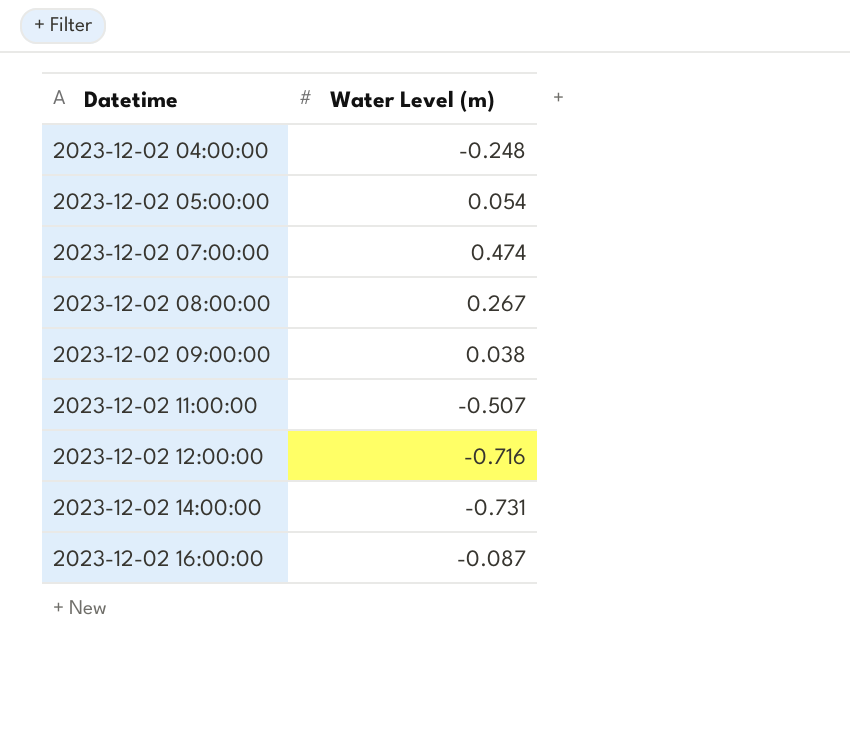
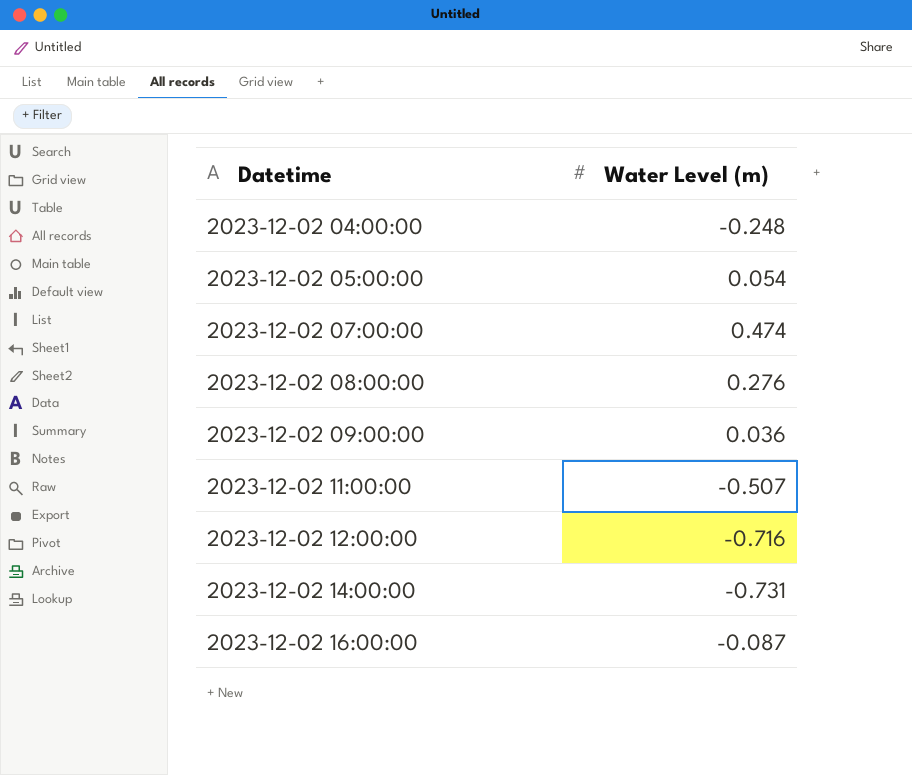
2023-12-02 08:00:00 | Water Level (m): 0.267 -> 0.276
2023-12-02 09:00:00 | Water Level (m): 0.038 -> 0.036

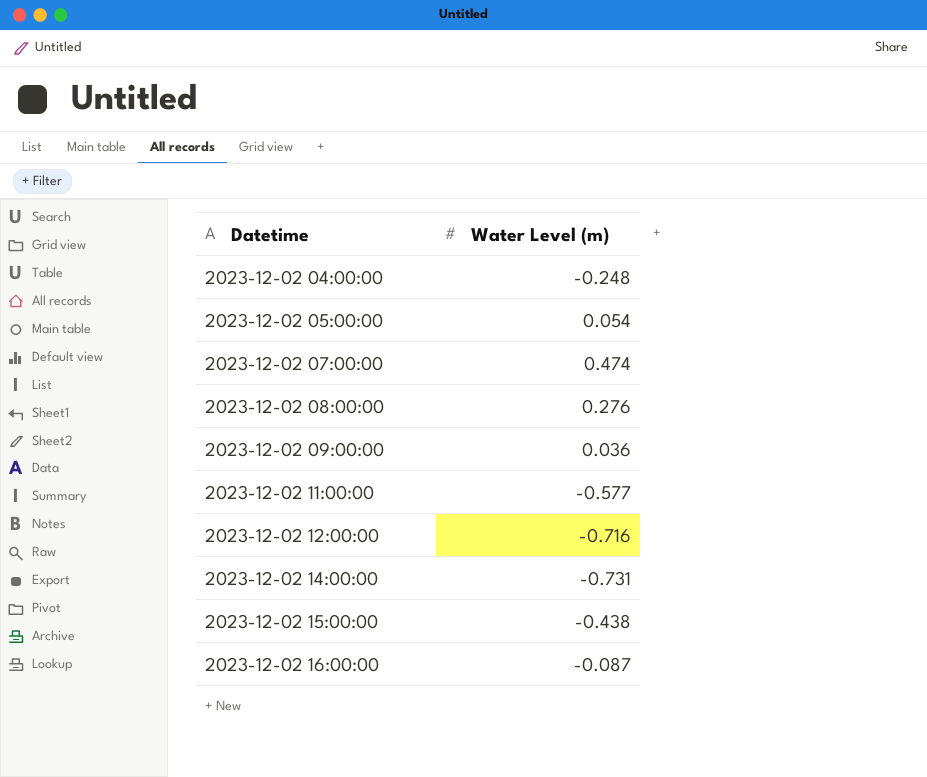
2023-12-02 11:00:00 | Water Level (m): -0.507 -> -0.577
row 2023-12-02 15:00:00: none -> -0.438

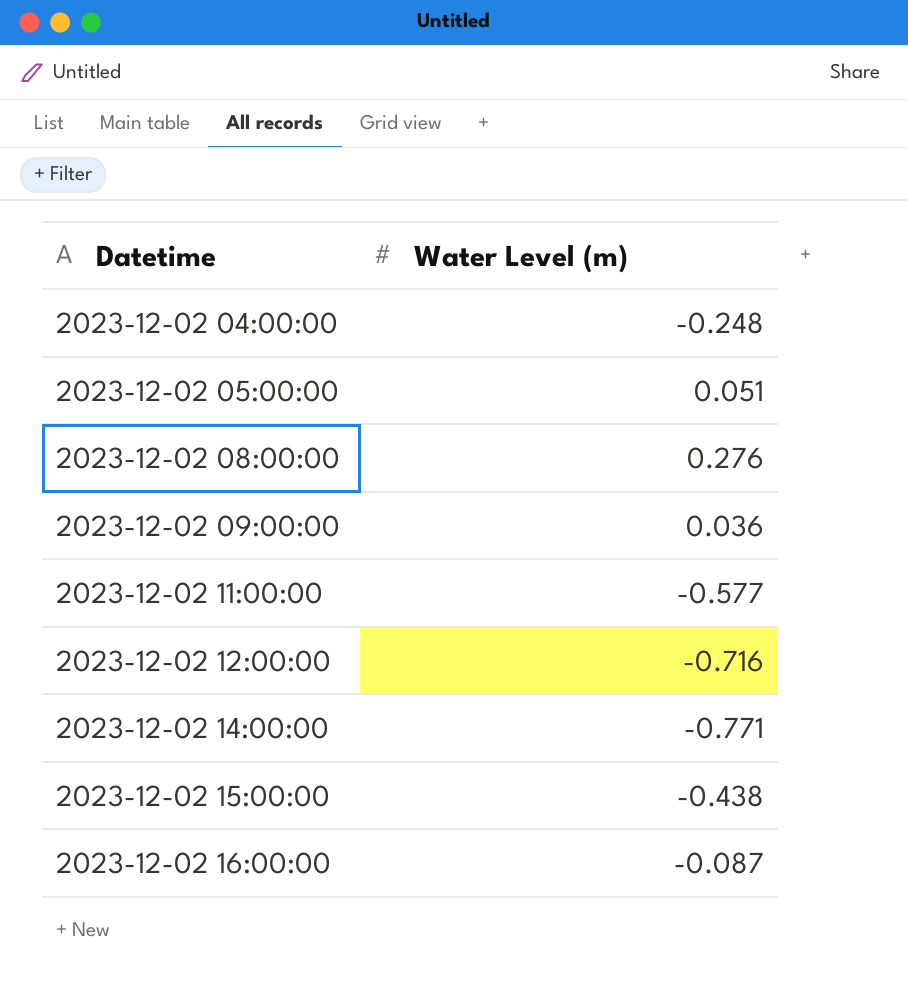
row 2023-12-02 07:00:00: 0.474 -> none
2023-12-02 05:00:00 | Water Level (m): 0.054 -> 0.051
2023-12-02 14:00:00 | Water Level (m): -0.731 -> -0.771

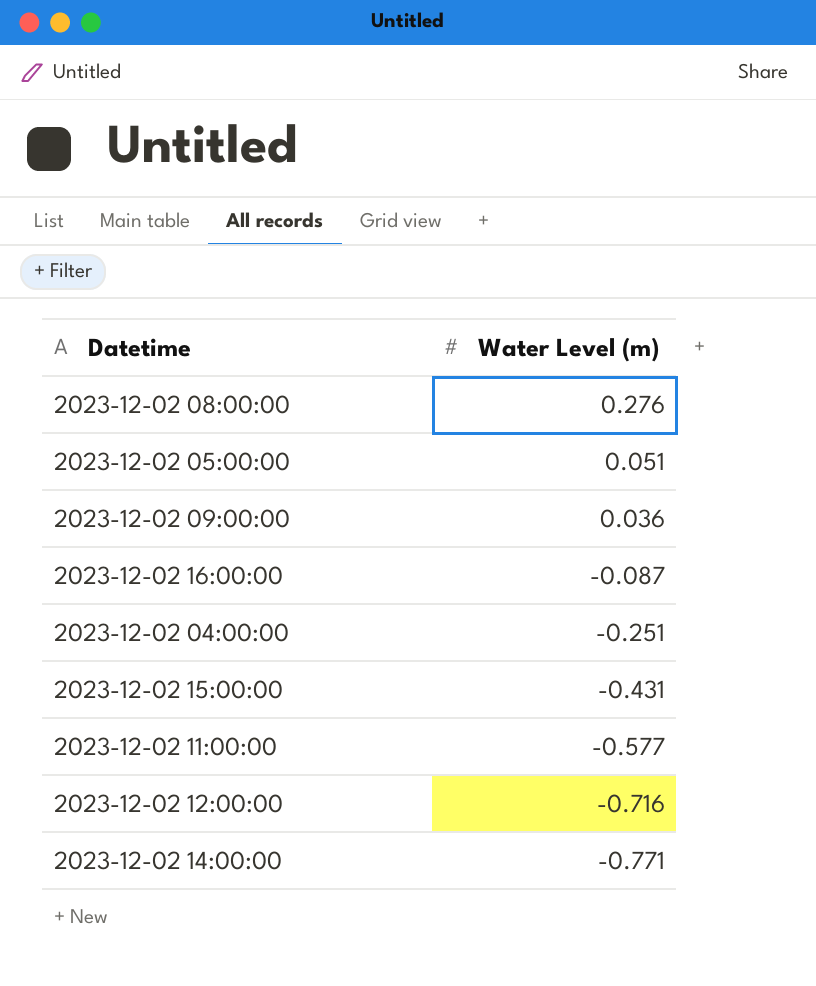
row order: Datetime ascending -> Water Level (m) descending
2023-12-02 04:00:00 | Water Level (m): -0.248 -> -0.251
2023-12-02 15:00:00 | Water Level (m): -0.438 -> -0.431

